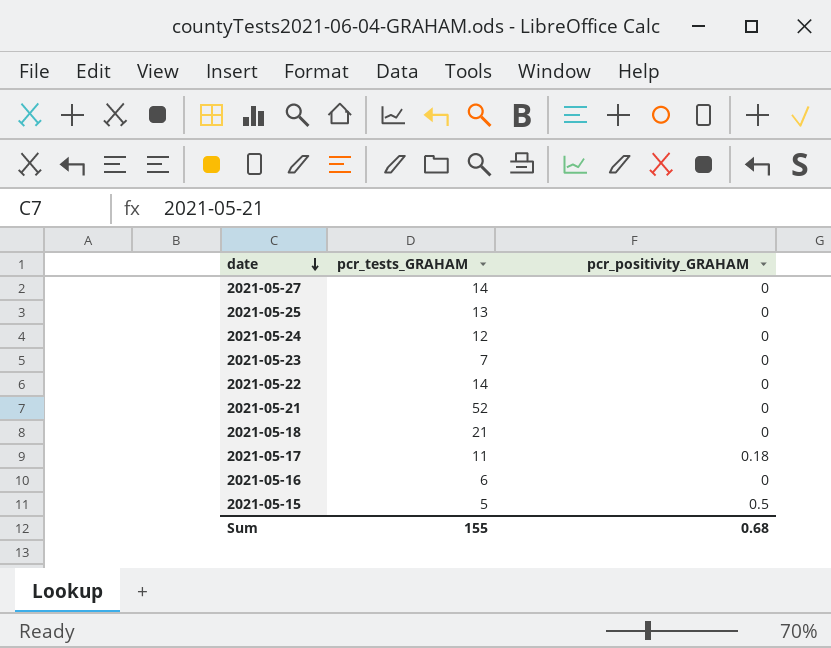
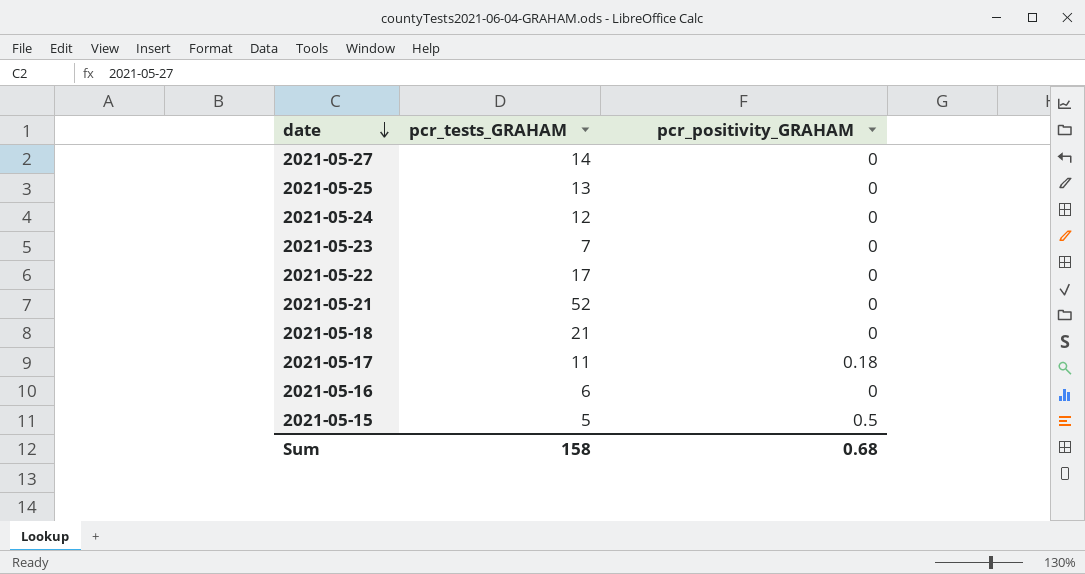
2021-05-22 | pcr_tests_GRAHAM: 14 -> 17
Sum | pcr_tests_GRAHAM: 155 -> 158

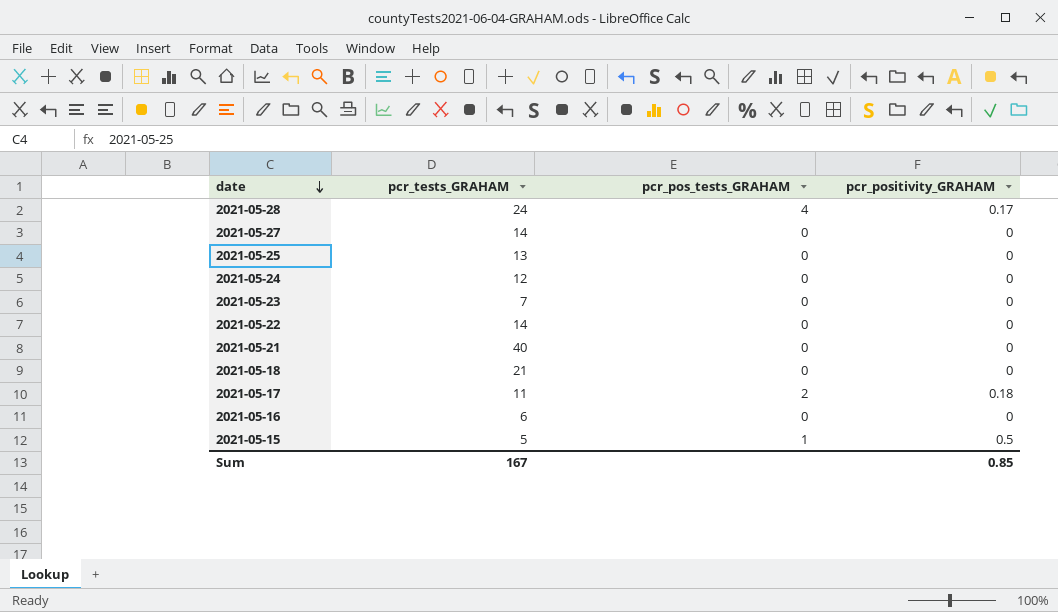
column pcr_pos_tests_GRAHAM | position: none -> 3
row 2021-05-28: none -> 24 | 4 | 0.17
2021-05-22 | pcr_tests_GRAHAM: 17 -> 14
2021-05-21 | pcr_tests_GRAHAM: 52 -> 40
Sum | pcr_tests_GRAHAM: 158 -> 167
Sum | pcr_positivity_GRAHAM: 0.68 -> 0.85

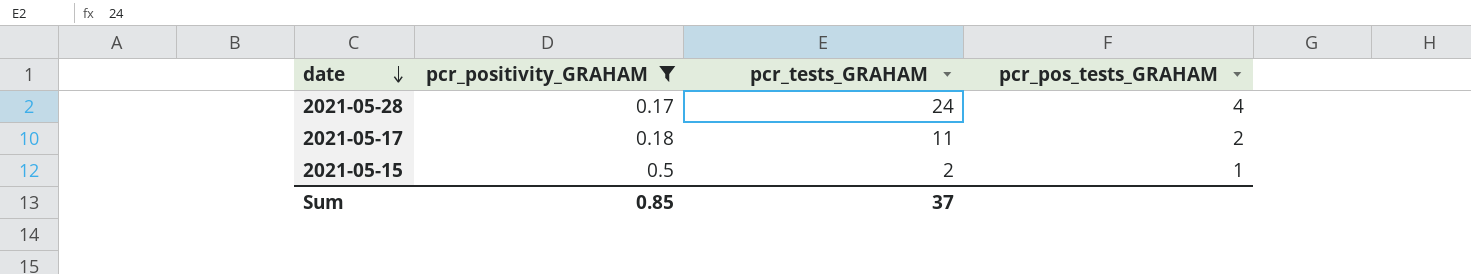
filter: none -> pcr_positivity_GRAHAM != 0
column pcr_positivity_GRAHAM | position: 4 -> 2
2021-05-15 | pcr_tests_GRAHAM: 5 -> 2
Sum | pcr_tests_GRAHAM: 167 -> 37

